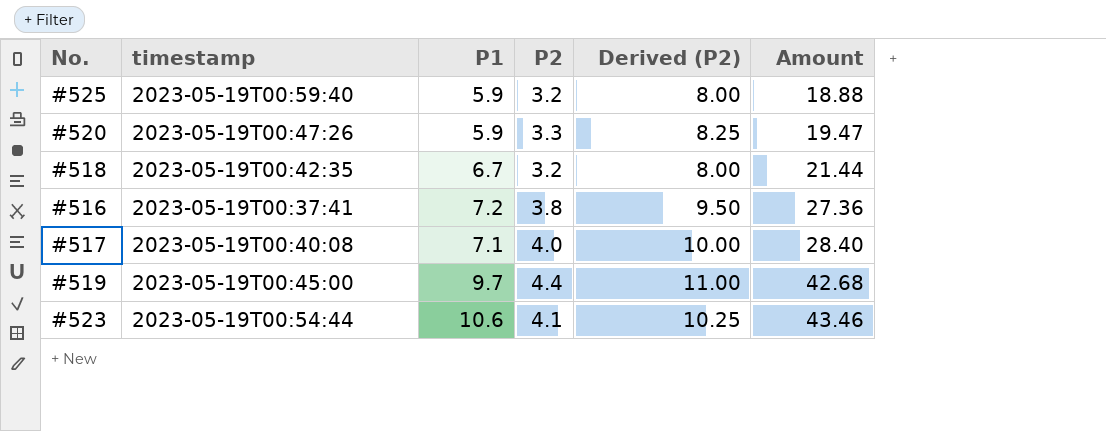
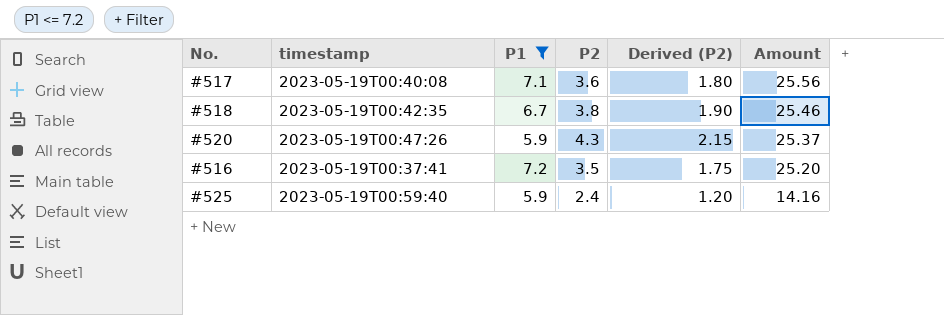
filter: none -> P1 <= 7.2
row order: Amount ascending -> Amount descending
column Derived (P2) | formula: [P2] * 2.5 -> [P2] * 0.5
#517 | P2: 4.0 -> 3.6
#517 | Amount: 28.40 -> 25.56
#518 | P2: 3.2 -> 3.8
#518 | Amount: 21.44 -> 25.46
#520 | P2: 3.3 -> 4.3
#520 | Amount: 19.47 -> 25.37
#516 | P2: 3.8 -> 3.5
#516 | Amount: 27.36 -> 25.20
#525 | P2: 3.2 -> 2.4
#525 | Amount: 18.88 -> 14.16

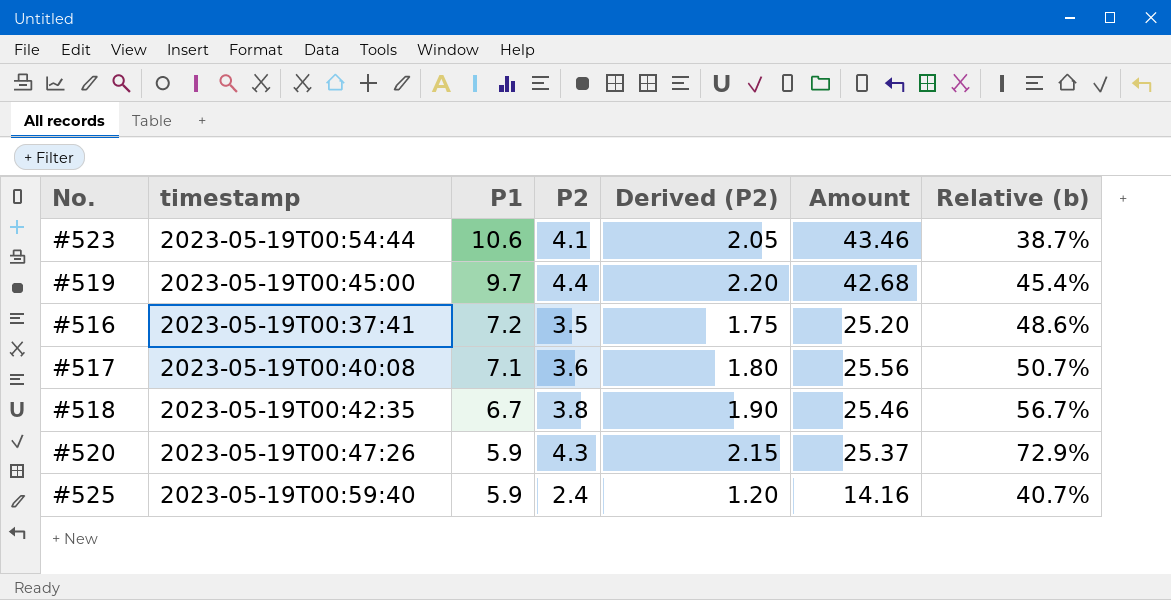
filter: P1 <= 7.2 -> none
row order: Amount descending -> P1 descending
column Relative (b) | formula: none -> [P2] / [P1]

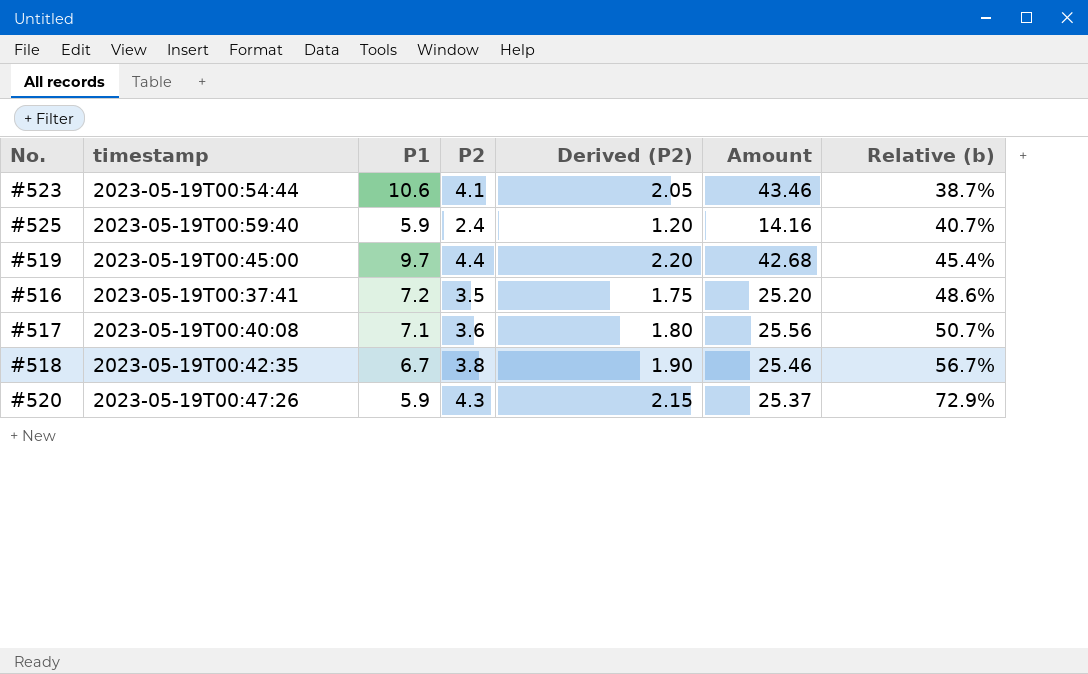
row order: P1 descending -> Relative (b) ascending

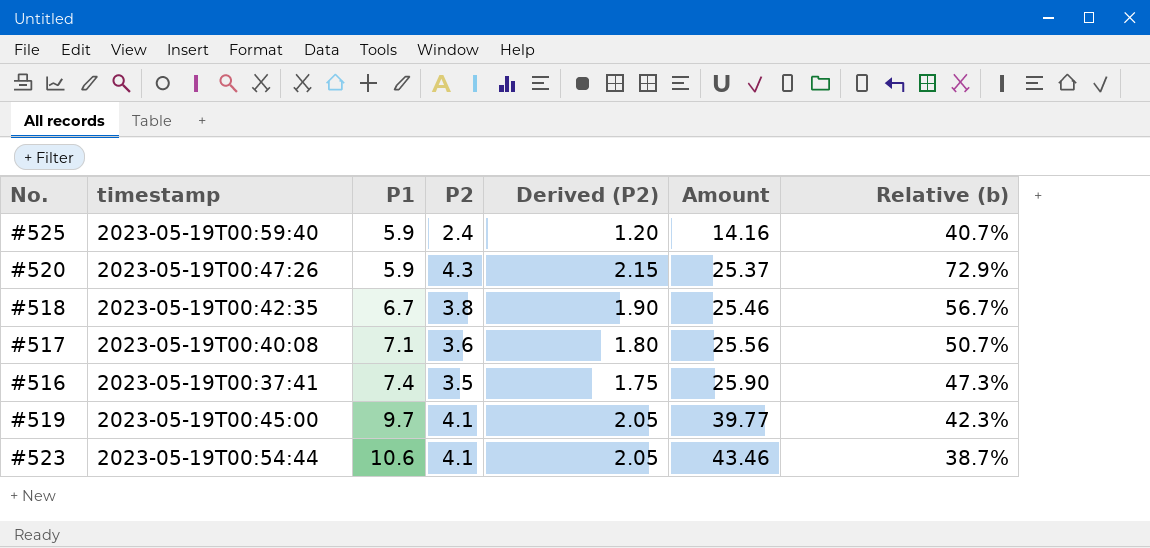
row order: Relative (b) ascending -> P1 ascending
#516 | P1: 7.2 -> 7.4
#516 | Amount: 25.20 -> 25.90
#516 | Relative (b): 48.6% -> 47.3%
#519 | P2: 4.4 -> 4.1
#519 | Derived (P2): 2.20 -> 2.05
#519 | Amount: 42.68 -> 39.77
#519 | Relative (b): 45.4% -> 42.3%

